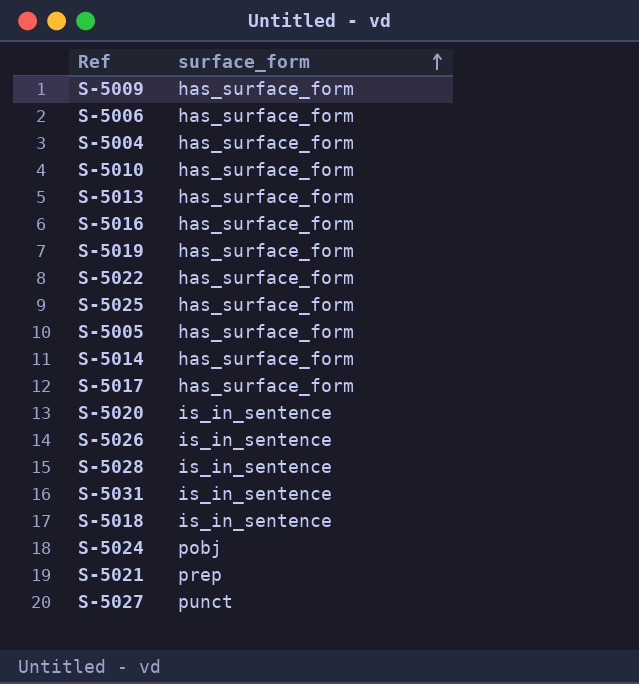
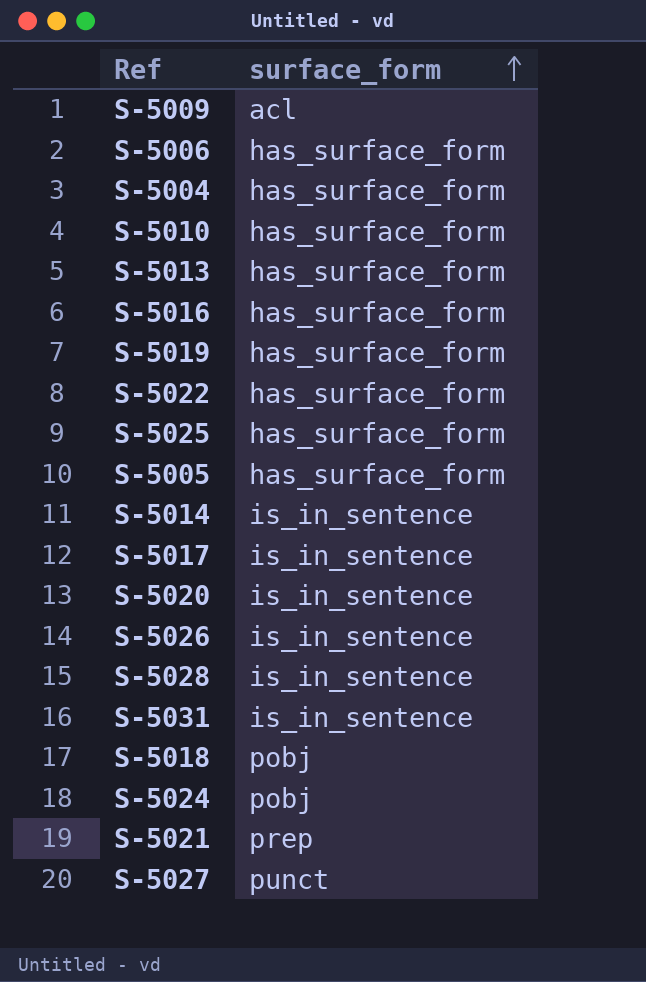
S-5009 | surface_form: has_surface_form -> acl
S-5014 | surface_form: has_surface_form -> is_in_sentence
S-5017 | surface_form: has_surface_form -> is_in_sentence
S-5018 | surface_form: is_in_sentence -> pobj

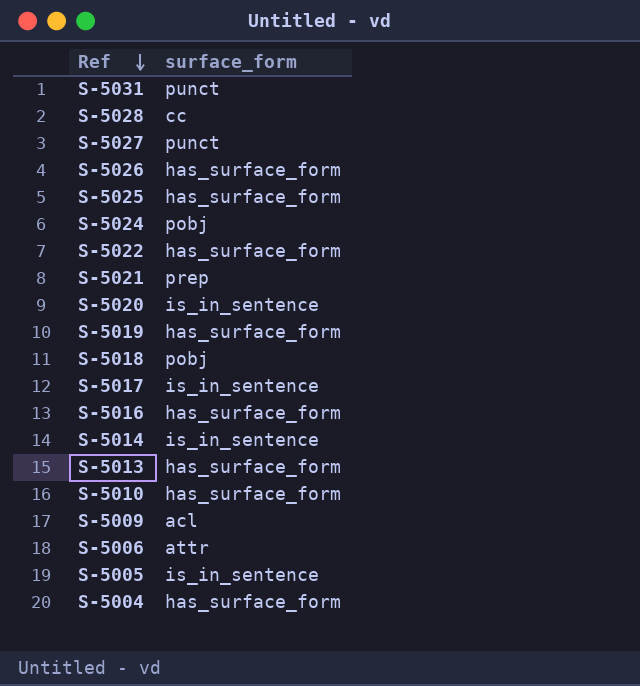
row order: surface_form ascending -> Ref descending
S-5031 | surface_form: is_in_sentence -> punct
S-5028 | surface_form: is_in_sentence -> cc
S-5026 | surface_form: is_in_sentence -> has_surface_form
S-5006 | surface_form: has_surface_form -> attr
S-5005 | surface_form: has_surface_form -> is_in_sentence

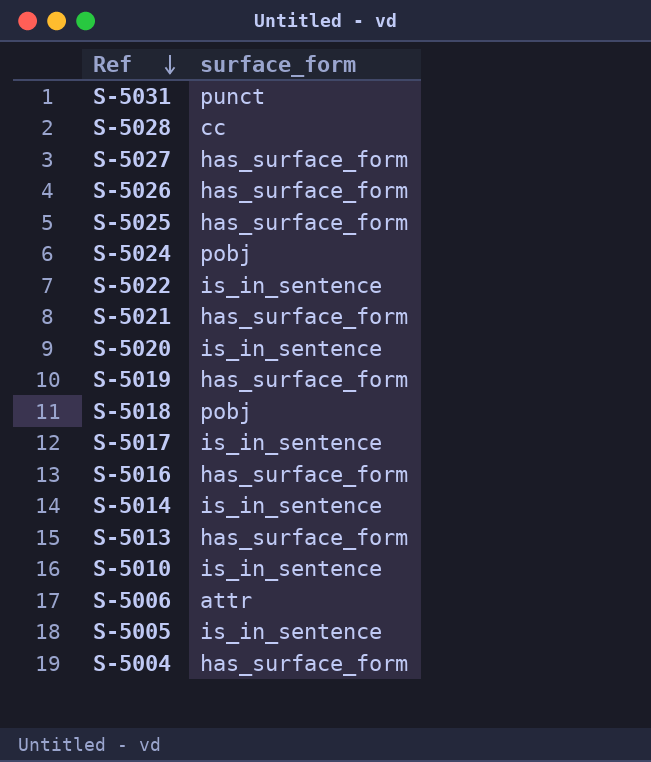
row S-5009: acl -> none
S-5027 | surface_form: punct -> has_surface_form
S-5022 | surface_form: has_surface_form -> is_in_sentence
S-5021 | surface_form: prep -> has_surface_form
S-5010 | surface_form: has_surface_form -> is_in_sentence

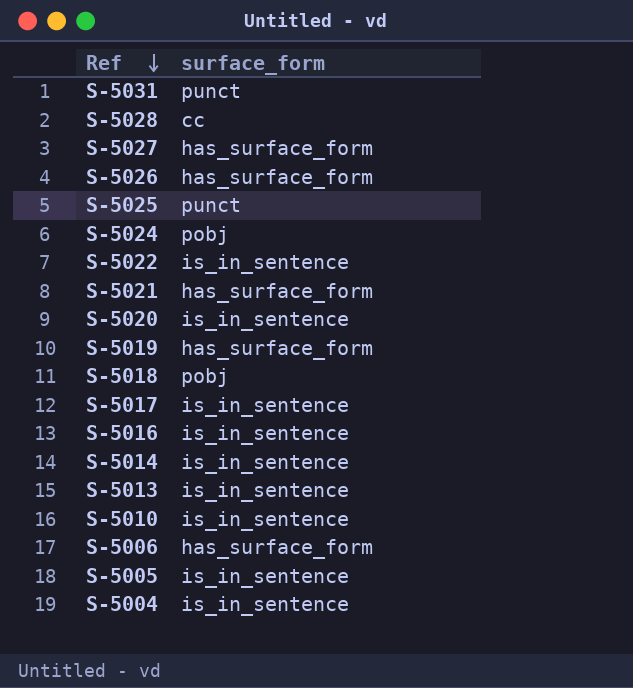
S-5025 | surface_form: has_surface_form -> punct
S-5016 | surface_form: has_surface_form -> is_in_sentence
S-5013 | surface_form: has_surface_form -> is_in_sentence
S-5006 | surface_form: attr -> has_surface_form
S-5004 | surface_form: has_surface_form -> is_in_sentence

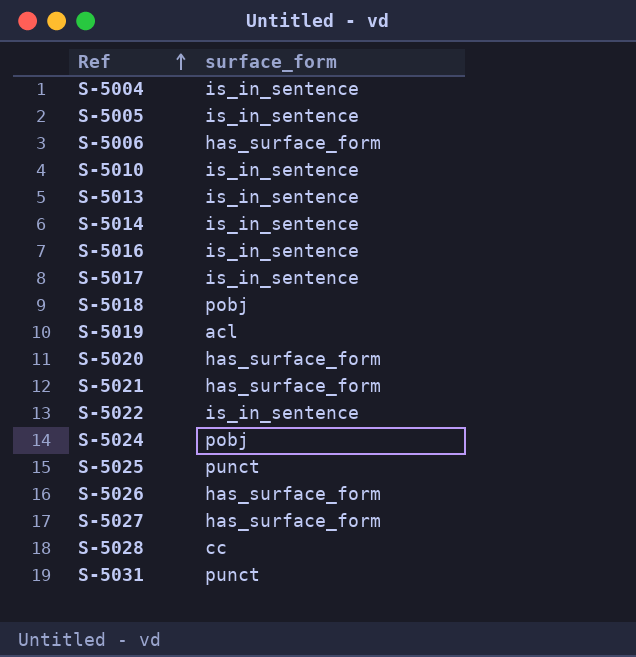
row order: Ref descending -> Ref ascending
S-5019 | surface_form: has_surface_form -> acl
S-5020 | surface_form: is_in_sentence -> has_surface_form

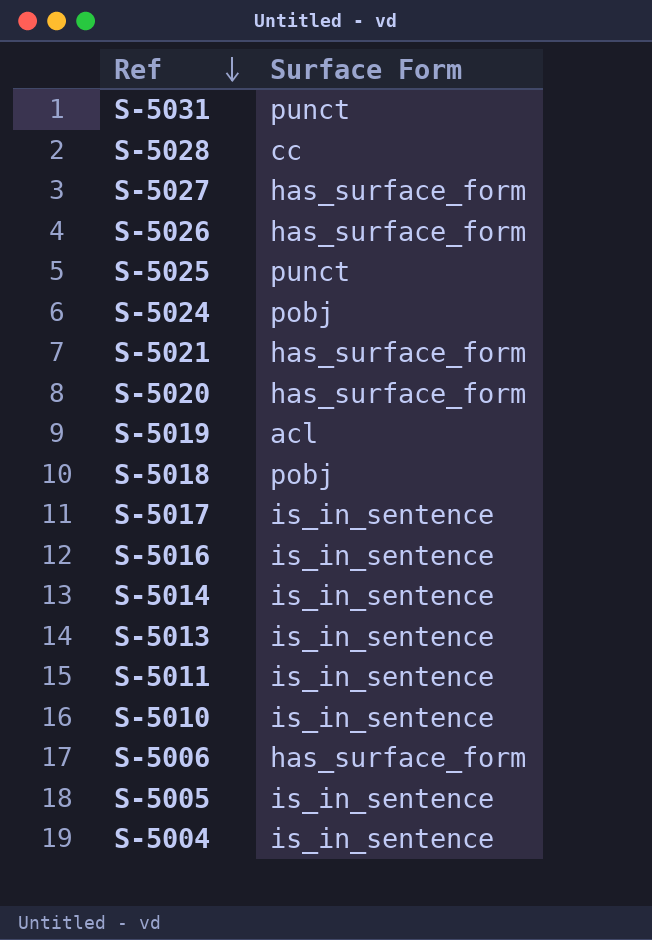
row order: Ref ascending -> Ref descending
column name: surface_form -> Surface Form
row S-5022: is_in_sentence -> none
row S-5011: none -> is_in_sentence

